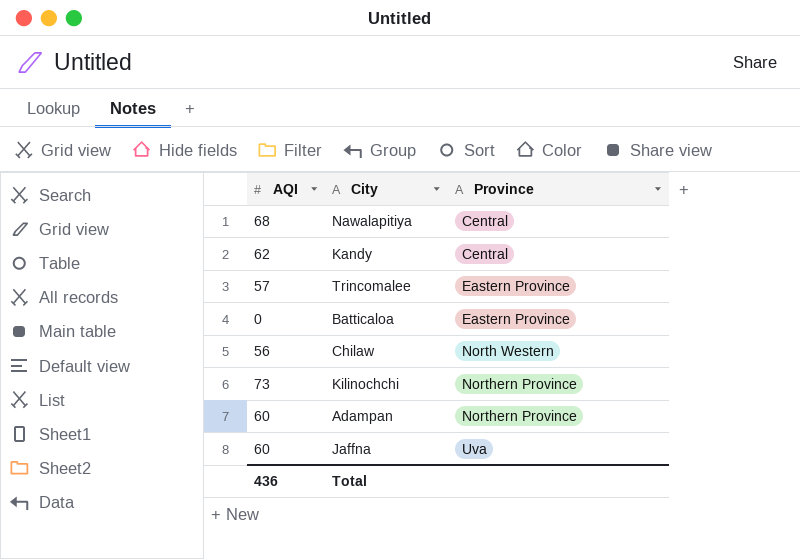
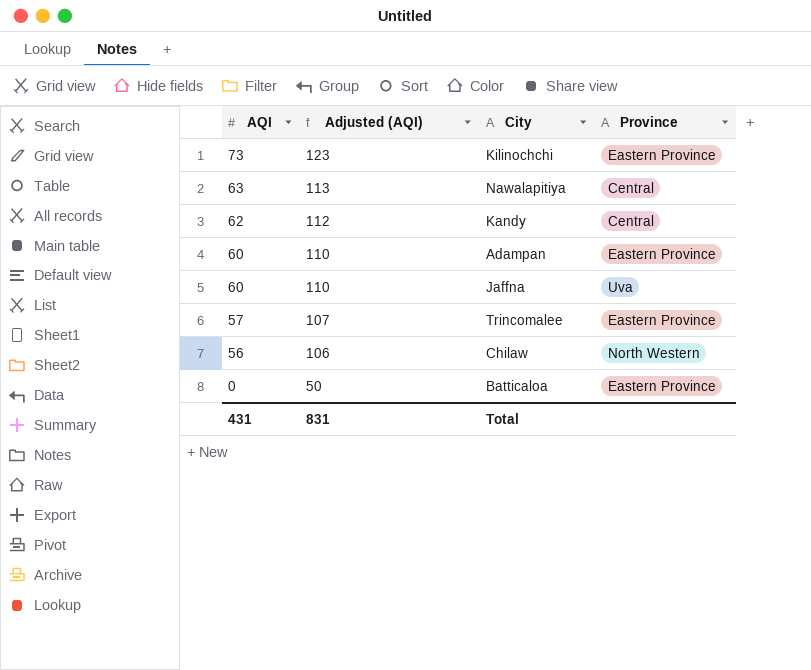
row order: Province ascending -> AQI descending
column Adjusted (AQI) | formula: none -> [AQI] + 50
Kilinochchi | Province: Northern Province -> Eastern Province
Nawalapitiya | AQI: 68 -> 63
Adampan | Province: Northern Province -> Eastern Province
Total | AQI: 436 -> 431

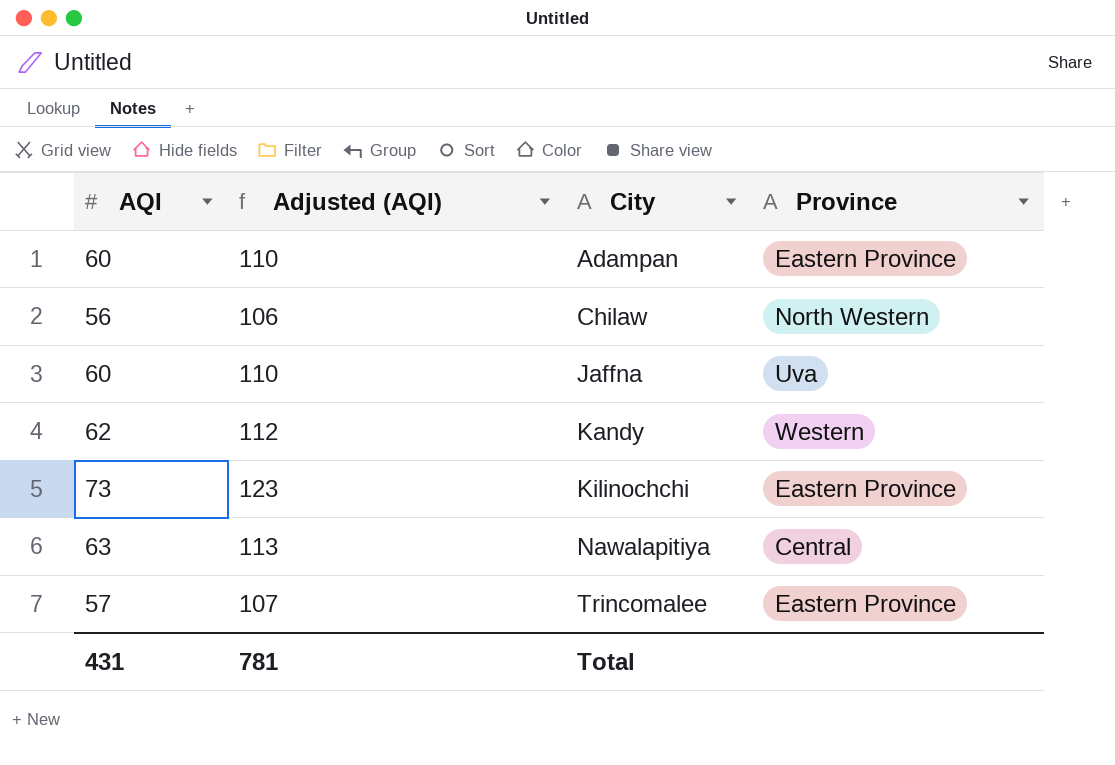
row order: AQI descending -> City ascending
row Batticaloa: 0 | 50 | Eastern Province -> none
Kandy | Province: Central -> Western
Total | Adjusted (AQI): 831 -> 781

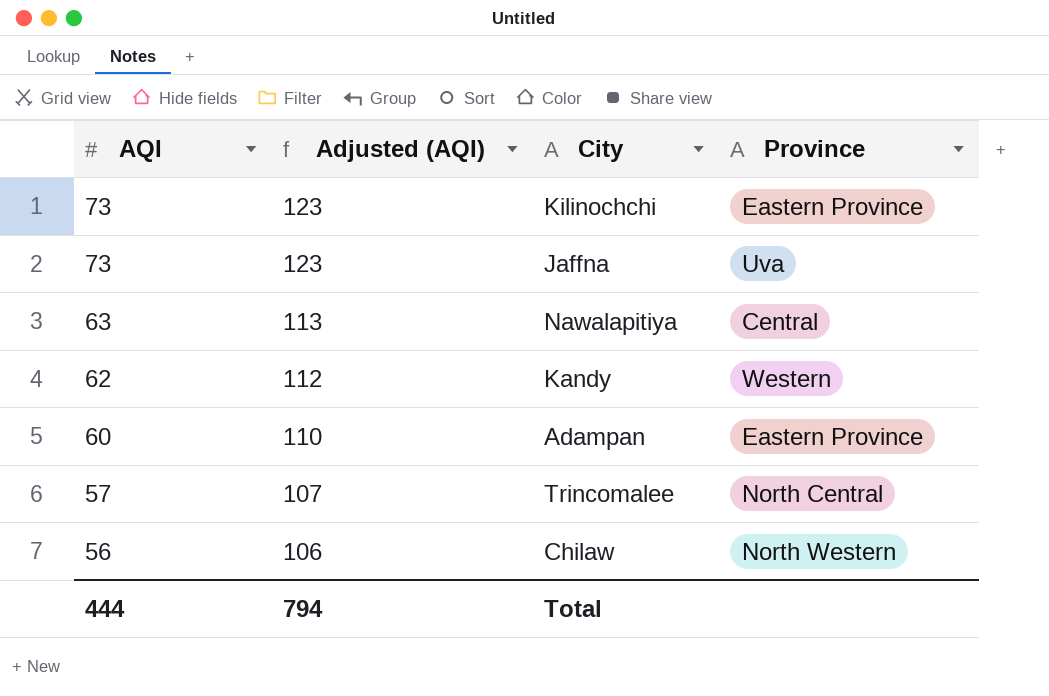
row order: City ascending -> AQI descending
Jaffna | AQI: 60 -> 73
Jaffna | Adjusted (AQI): 110 -> 123
Trincomalee | Province: Eastern Province -> North Central
Total | AQI: 431 -> 444
Total | Adjusted (AQI): 781 -> 794

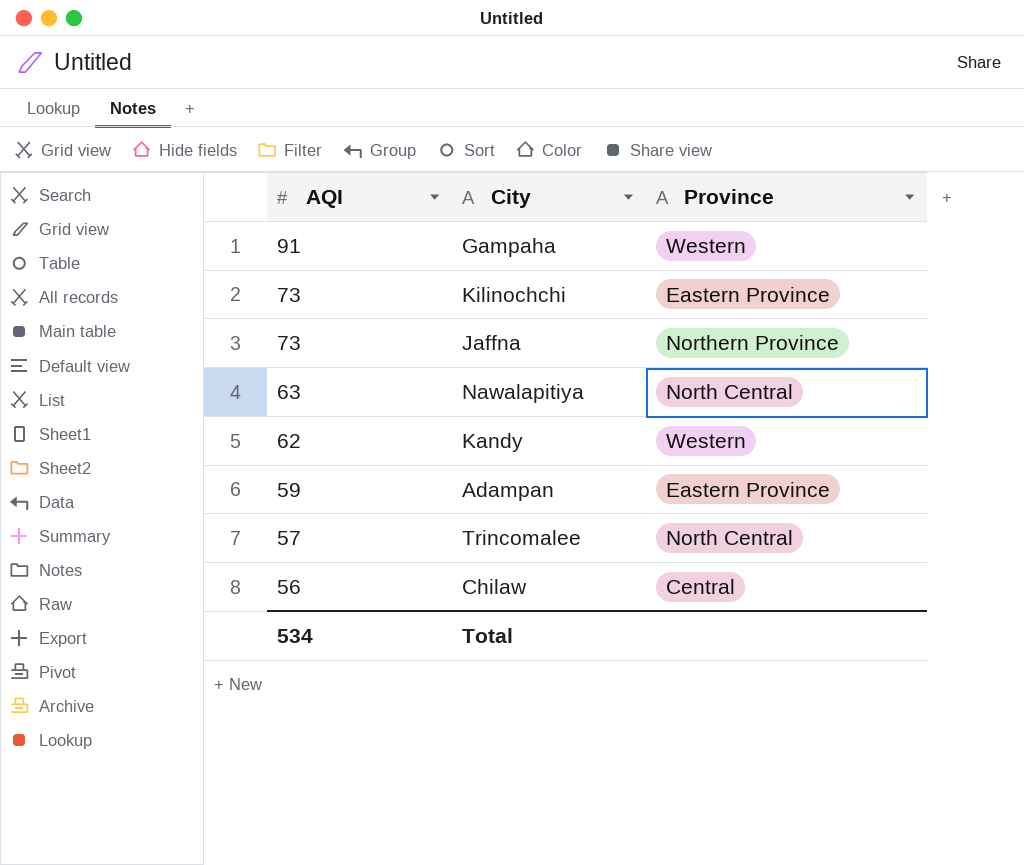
column Adjusted (AQI) | formula: [AQI] + 50 -> none
row Gampaha: none -> 91 | Western
Jaffna | Province: Uva -> Northern Province
Nawalapitiya | Province: Central -> North Central
Adampan | AQI: 60 -> 59
Chilaw | Province: North Western -> Central
Total | AQI: 444 -> 534

